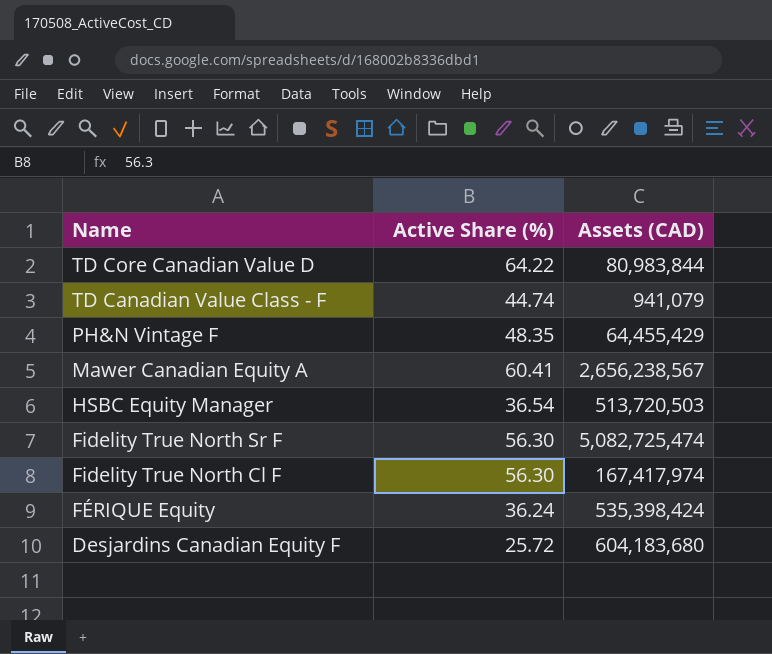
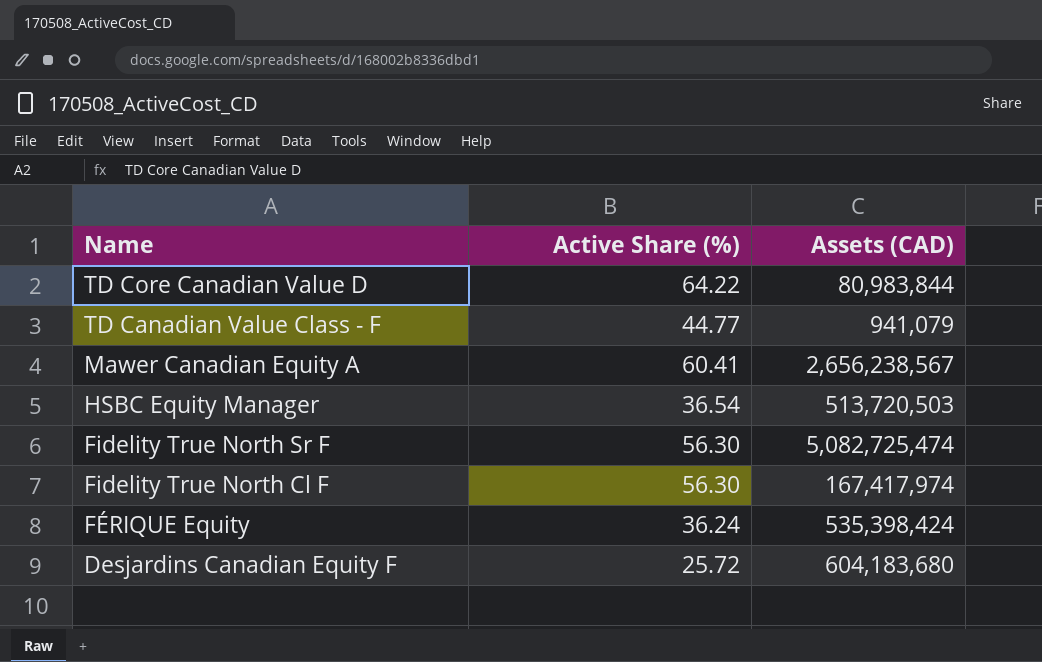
row PH&N Vintage F: 48.35 | 64,455,429 -> none
TD Canadian Value Class - F | Active Share (%): 44.74 -> 44.77

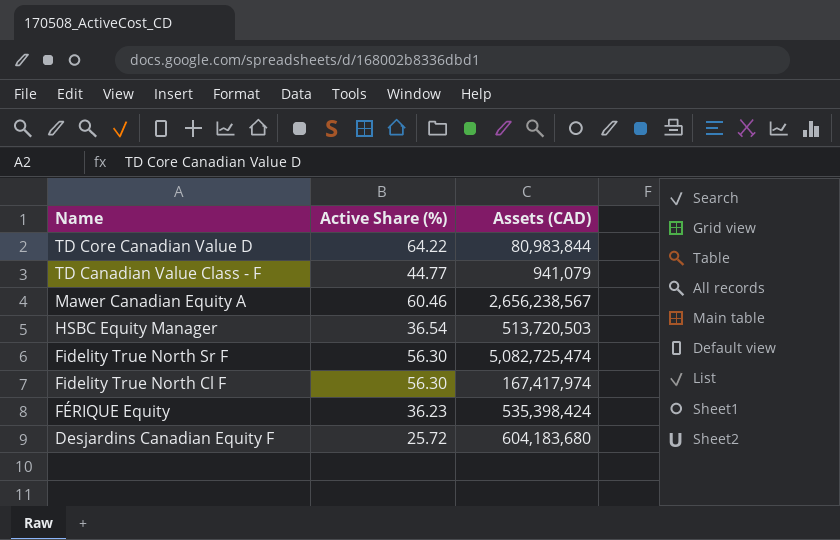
Mawer Canadian Equity A | Active Share (%): 60.41 -> 60.46
FÉRIQUE Equity | Active Share (%): 36.24 -> 36.23

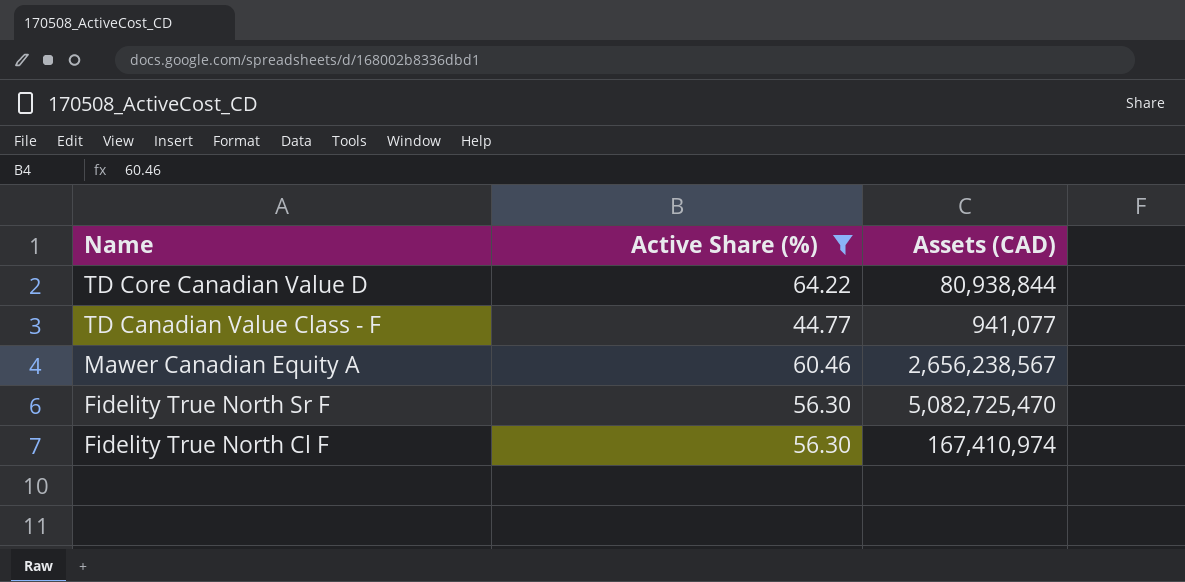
filter: none -> Active Share (%) >= 44.77
TD Core Canadian Value D | Assets (CAD): 80,983,844 -> 80,938,844
TD Canadian Value Class - F | Assets (CAD): 941,079 -> 941,077
Fidelity True North Sr F | Assets (CAD): 5,082,725,474 -> 5,082,725,470
Fidelity True North Cl F | Assets (CAD): 167,417,974 -> 167,410,974

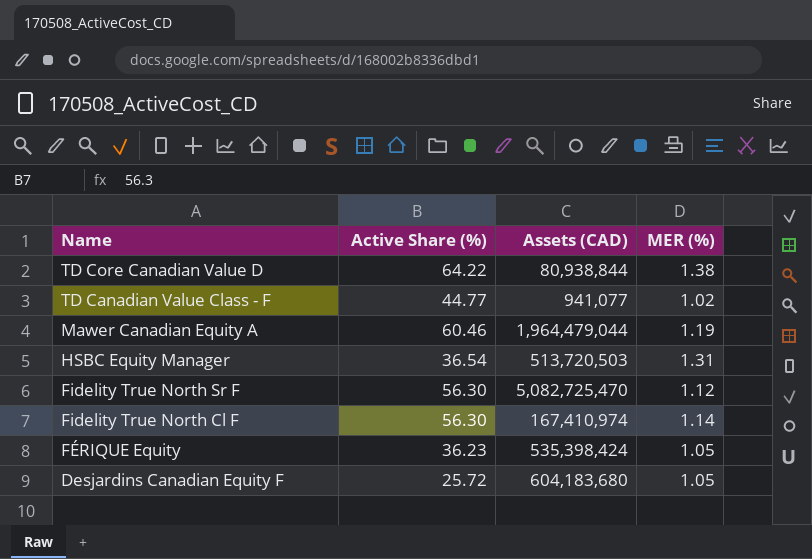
filter: Active Share (%) >= 44.77 -> none
column MER (%) | position: none -> 4
Mawer Canadian Equity A | Assets (CAD): 2,656,238,567 -> 1,964,479,044

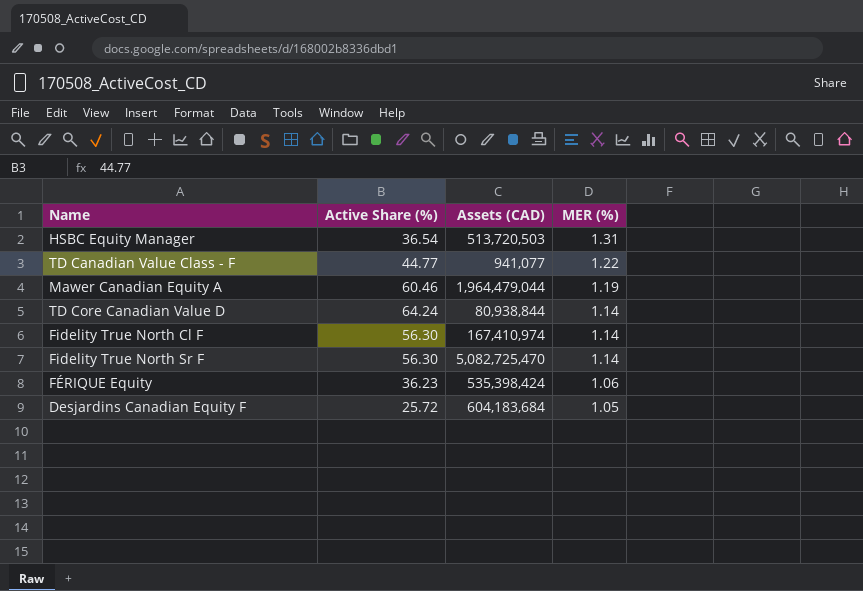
row order: Name descending -> MER (%) descending
TD Canadian Value Class - F | MER (%): 1.02 -> 1.22
TD Core Canadian Value D | Active Share (%): 64.22 -> 64.24
TD Core Canadian Value D | MER (%): 1.38 -> 1.14
Fidelity True North Sr F | MER (%): 1.12 -> 1.14
FÉRIQUE Equity | MER (%): 1.05 -> 1.06
Desjardins Canadian Equity F | Assets (CAD): 604,183,680 -> 604,183,684

